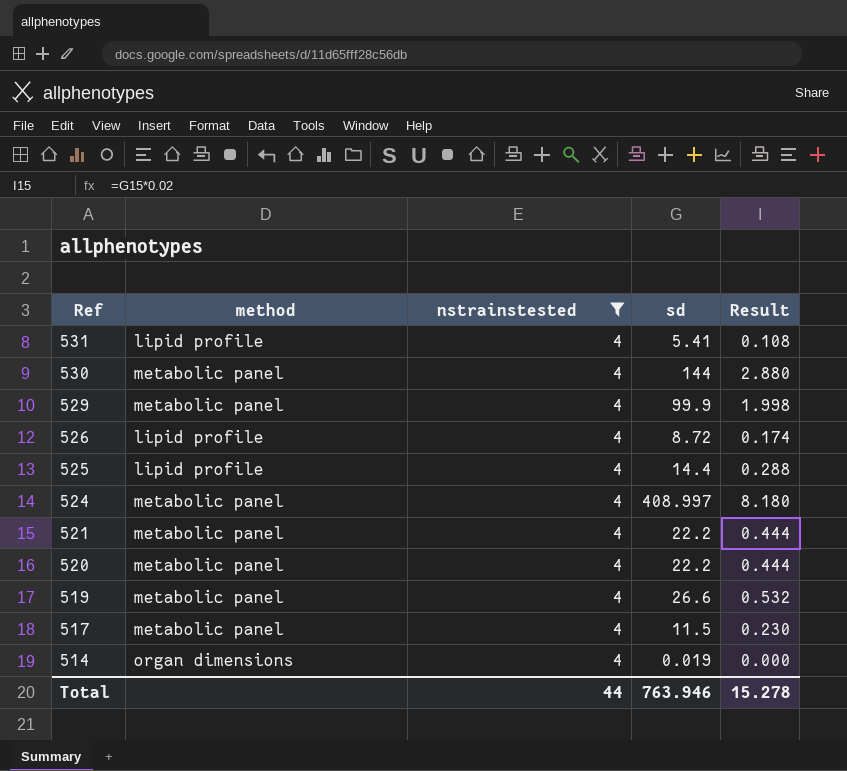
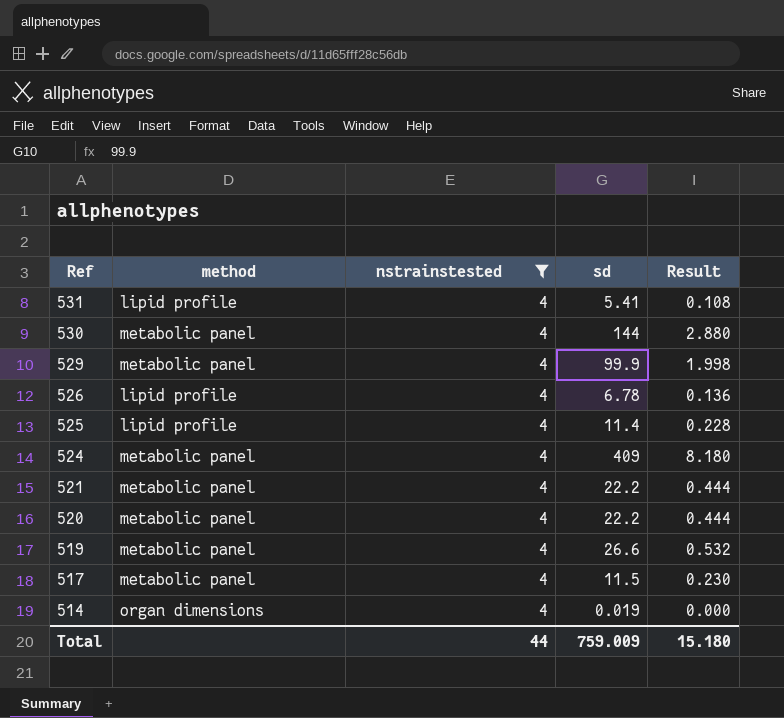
526 | sd: 8.72 -> 6.78
526 | Result: 0.174 -> 0.136
525 | sd: 14.4 -> 11.4
525 | Result: 0.288 -> 0.228
524 | sd: 408.997 -> 409
Total | sd: 763.946 -> 759.009
Total | Result: 15.278 -> 15.180

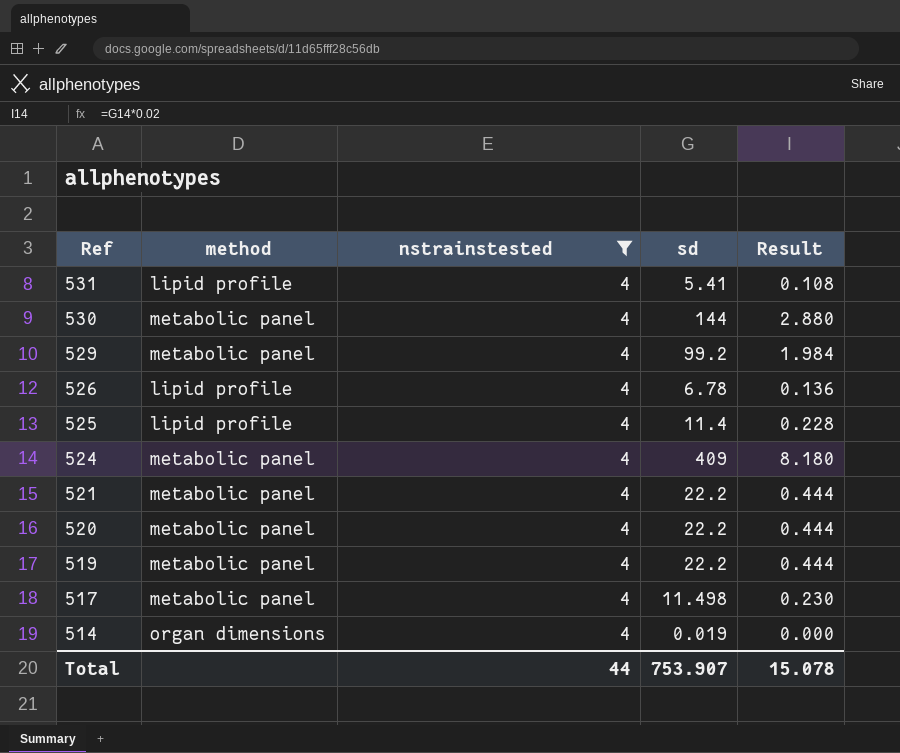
529 | sd: 99.9 -> 99.2
529 | Result: 1.998 -> 1.984
519 | sd: 26.6 -> 22.2
519 | Result: 0.532 -> 0.444
517 | sd: 11.5 -> 11.498
Total | sd: 759.009 -> 753.907
Total | Result: 15.180 -> 15.078

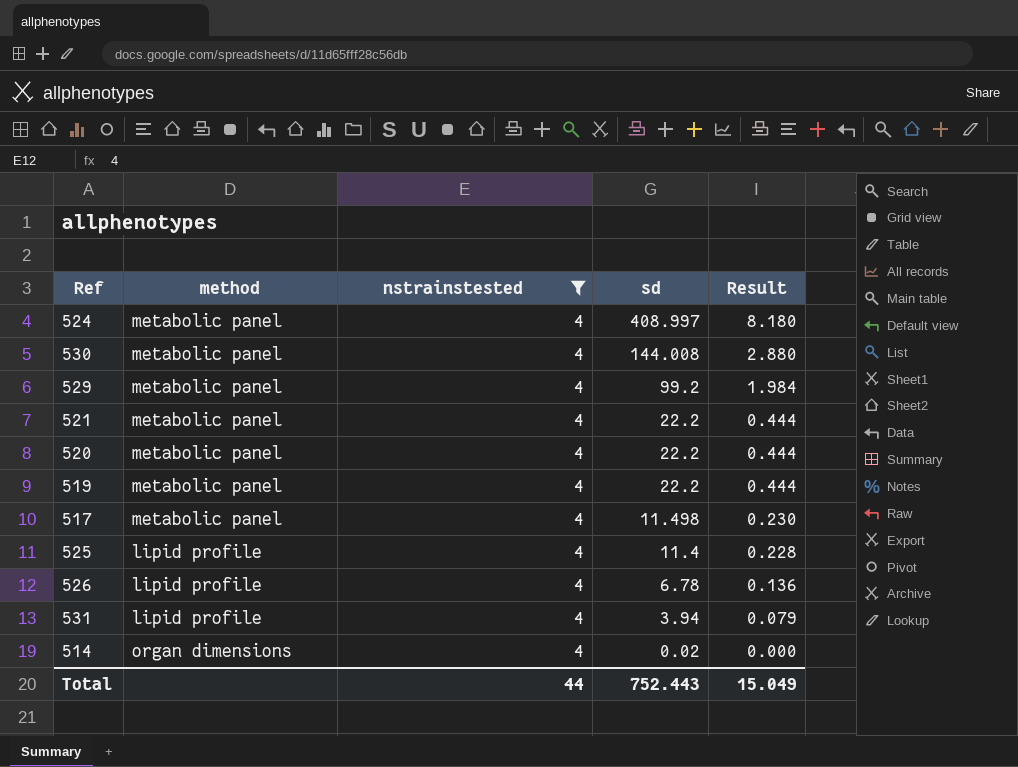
row order: Ref descending -> sd descending
524 | sd: 409 -> 408.997
530 | sd: 144 -> 144.008
531 | sd: 5.41 -> 3.94
531 | Result: 0.108 -> 0.079
514 | sd: 0.019 -> 0.02
Total | sd: 753.907 -> 752.443
Total | Result: 15.078 -> 15.049

